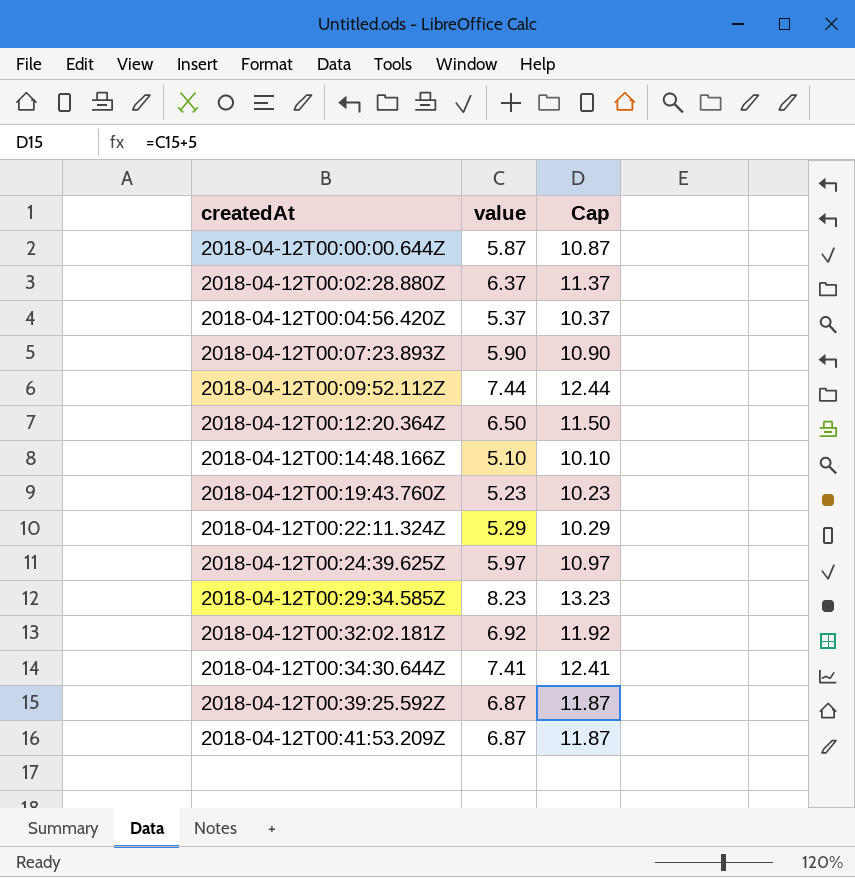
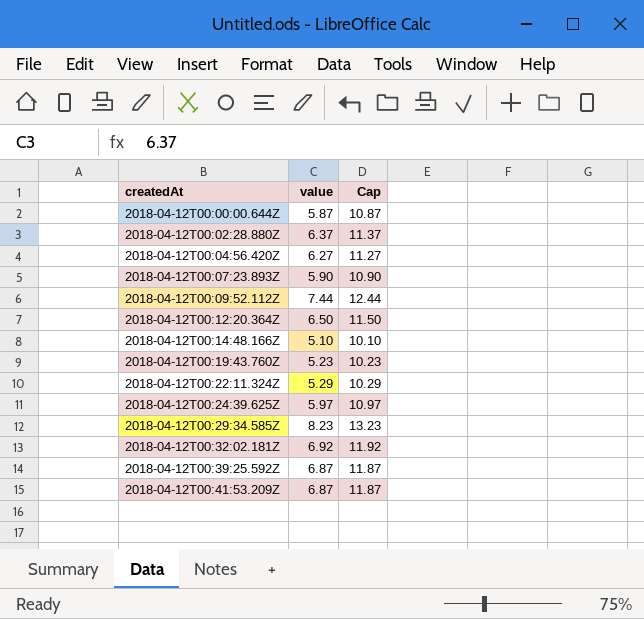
row 2018-04-12T00:34:30.644Z: 7.41 | 12.41 -> none
2018-04-12T00:04:56.420Z | value: 5.37 -> 6.27
2018-04-12T00:04:56.420Z | Cap: 10.37 -> 11.27

